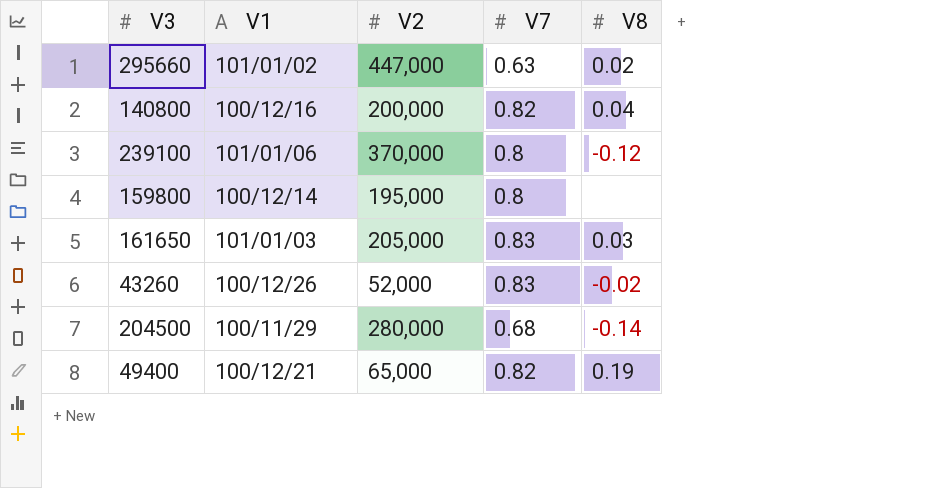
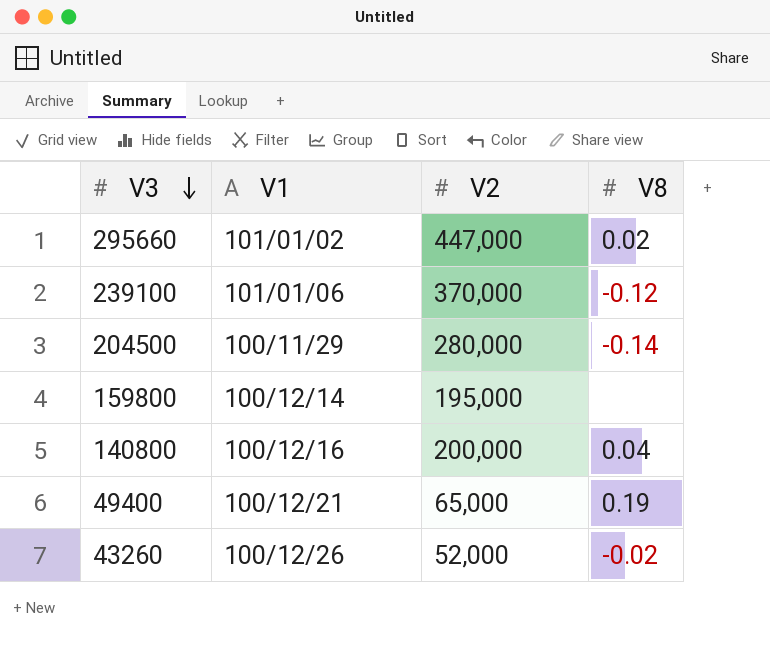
row order: none -> V3 descending
column V7 | position: 4 -> none
row 161650: 101/01/03 | 205,000 | 0.83 | 0.03 -> none

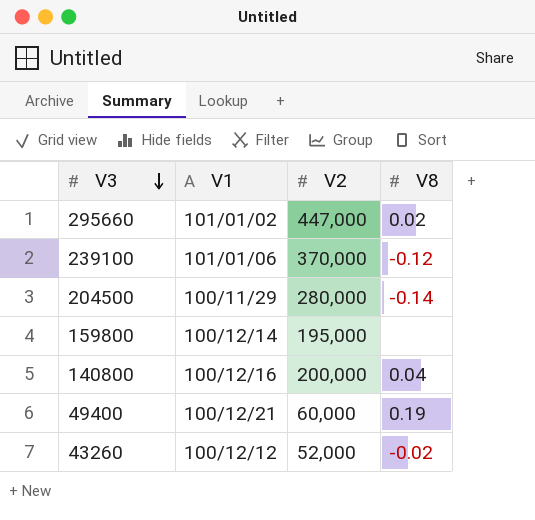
49400 | V2: 65,000 -> 60,000
43260 | V1: 100/12/26 -> 100/12/12

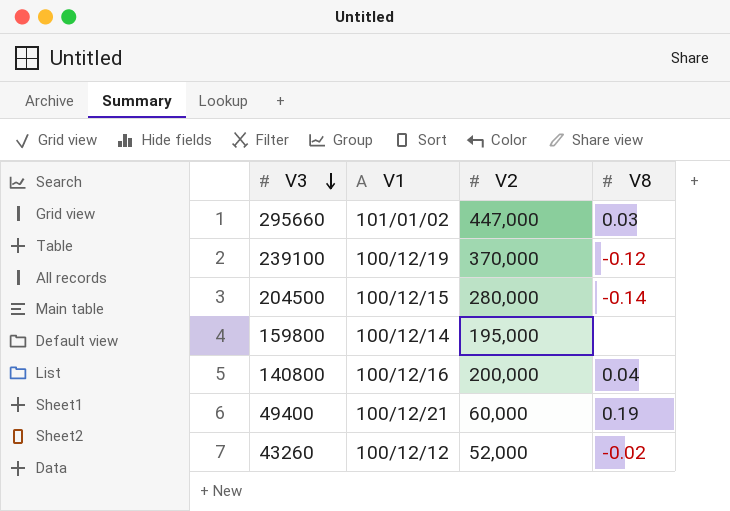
295660 | V8: 0.02 -> 0.03
239100 | V1: 101/01/06 -> 100/12/19
204500 | V1: 100/11/29 -> 100/12/15

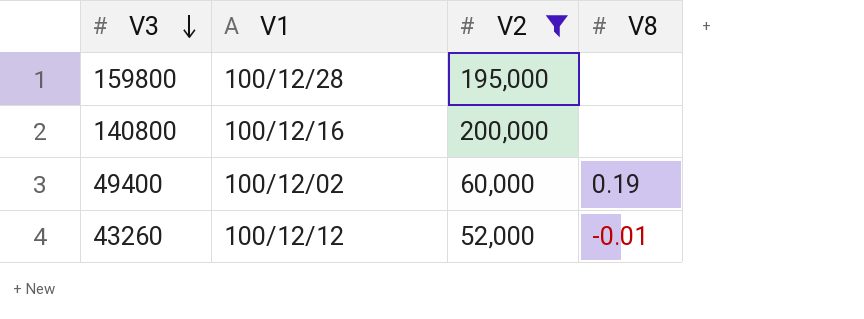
filter: none -> V2 <= 200,000
159800 | V1: 100/12/14 -> 100/12/28
140800 | V8: 0.04 -> none
49400 | V1: 100/12/21 -> 100/12/02
43260 | V8: -0.02 -> -0.01

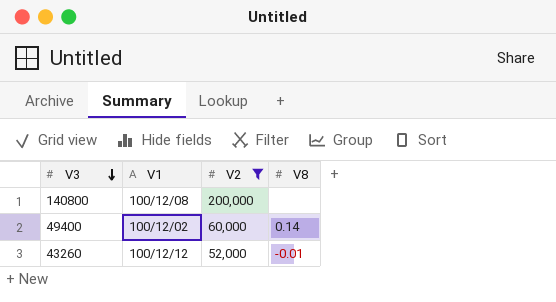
row 159800: 100/12/28 | 195,000 | none -> none
140800 | V1: 100/12/16 -> 100/12/08
49400 | V8: 0.19 -> 0.14

